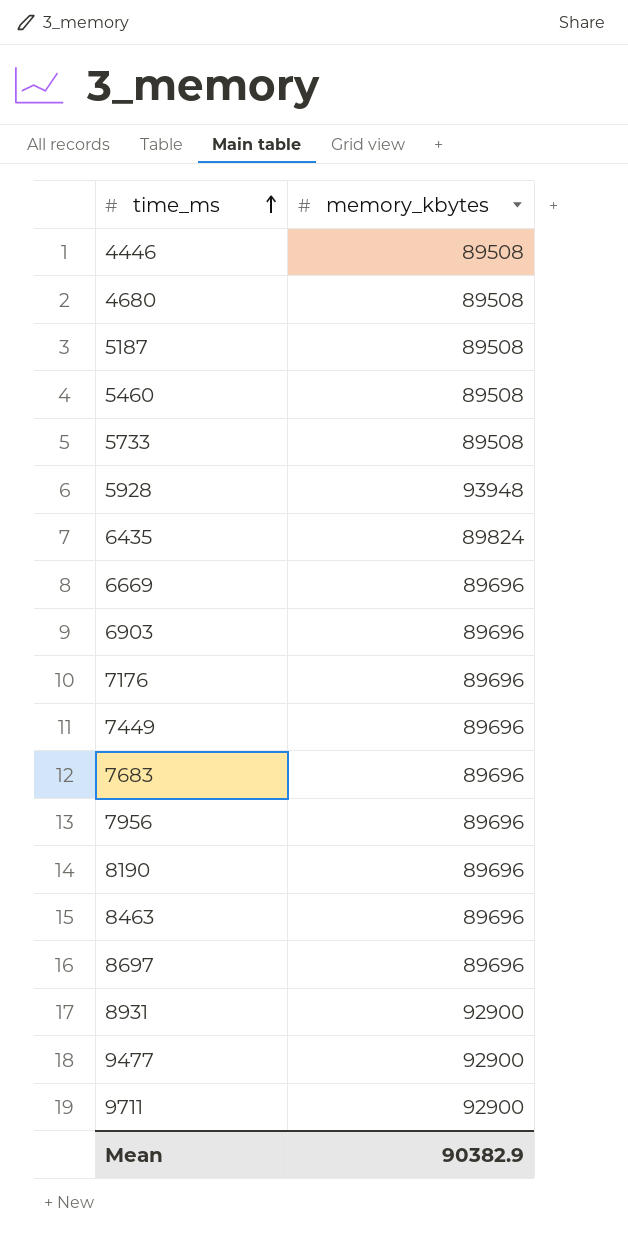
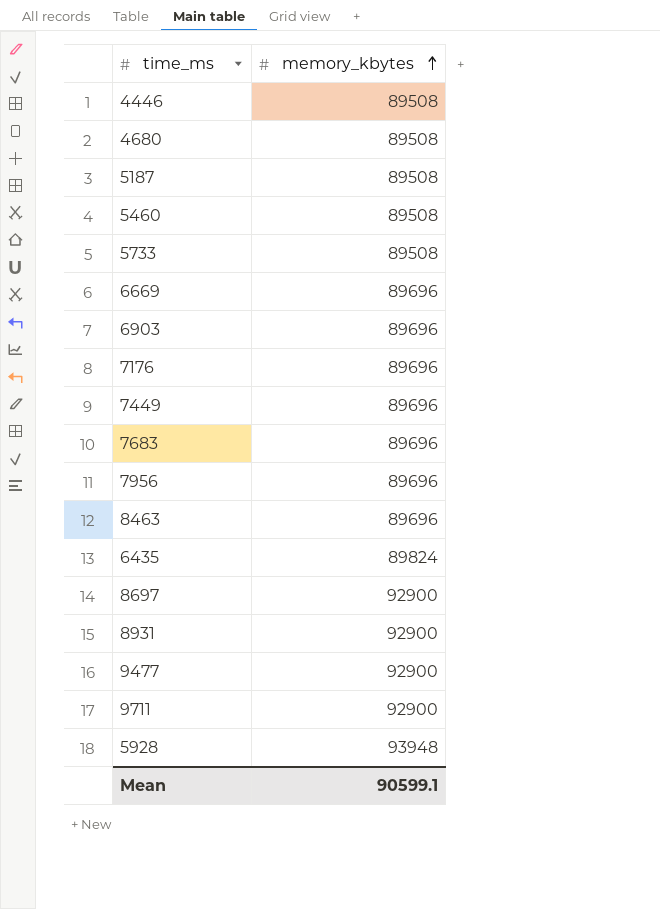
row order: time_ms ascending -> memory_kbytes ascending
row 8190: 89696 -> none
8697 | memory_kbytes: 89696 -> 92900
Mean | memory_kbytes: 90382.9 -> 90599.1

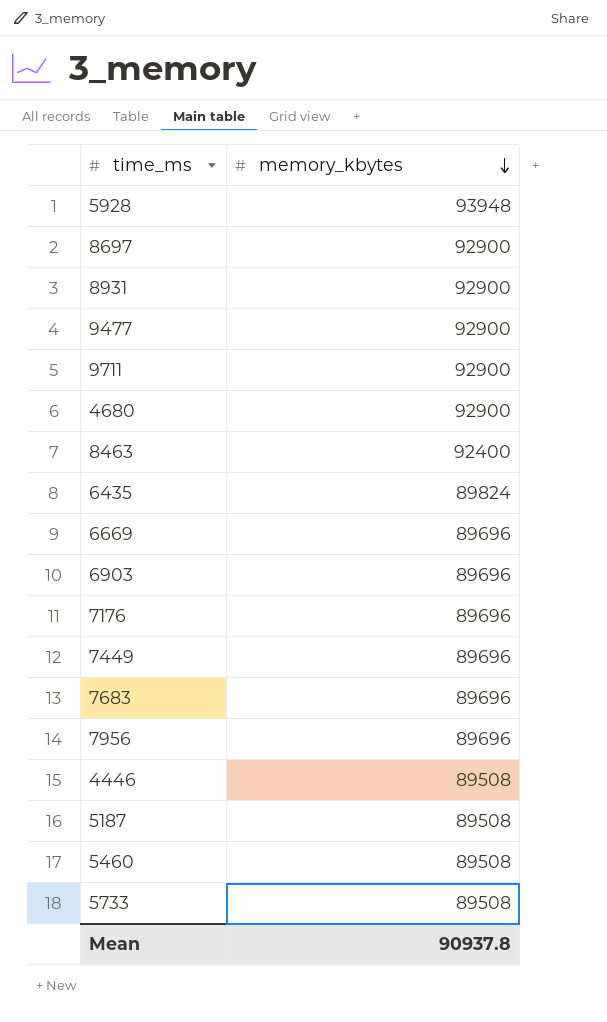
row order: memory_kbytes ascending -> memory_kbytes descending
4680 | memory_kbytes: 89508 -> 92900
8463 | memory_kbytes: 89696 -> 92400
Mean | memory_kbytes: 90599.1 -> 90937.8

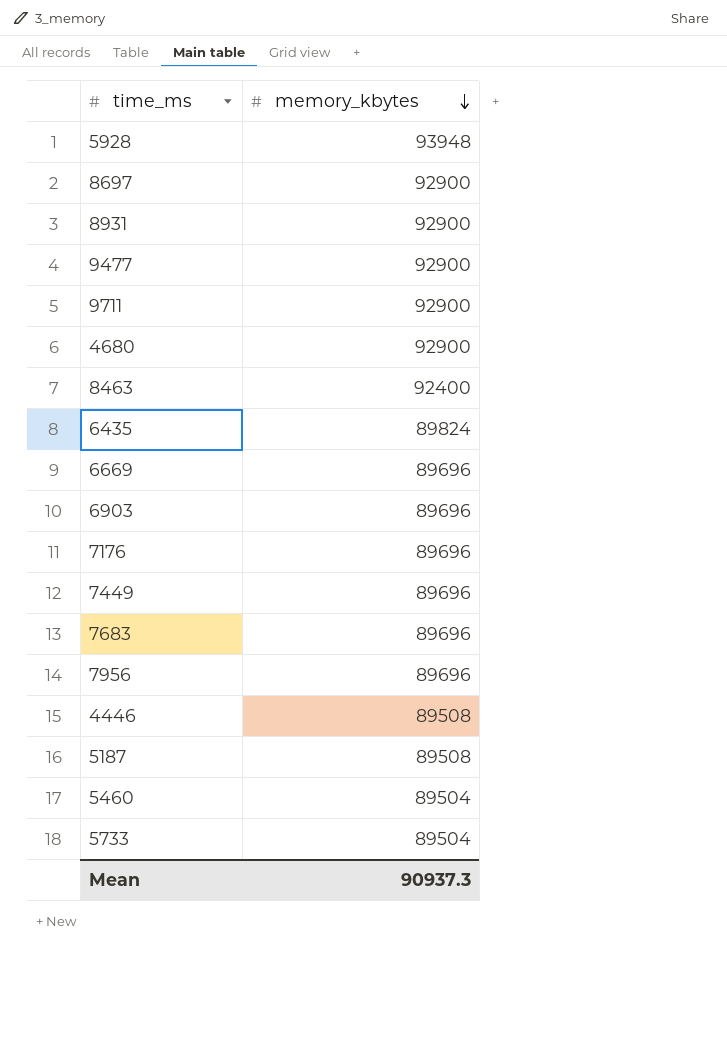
5460 | memory_kbytes: 89508 -> 89504
5733 | memory_kbytes: 89508 -> 89504
Mean | memory_kbytes: 90937.8 -> 90937.3

